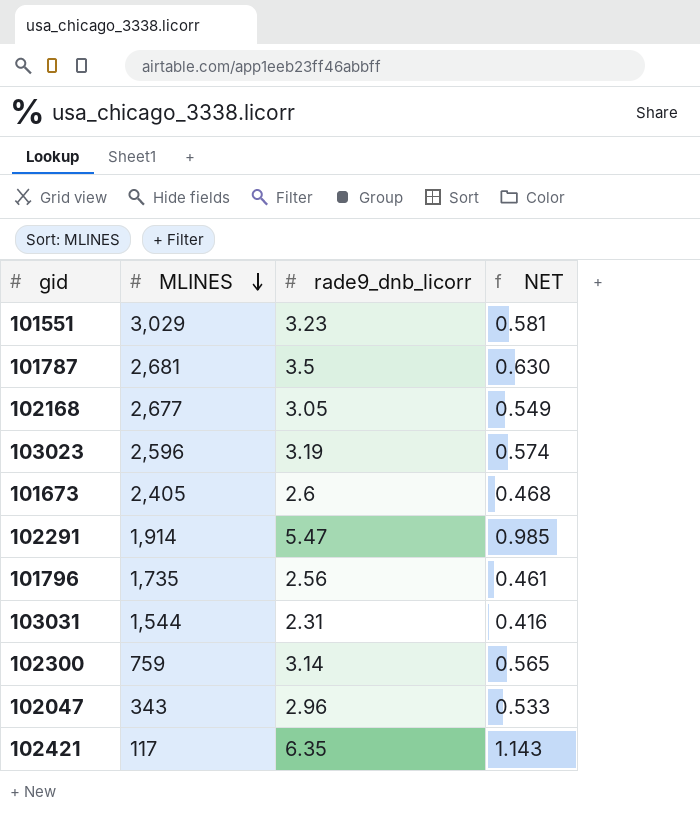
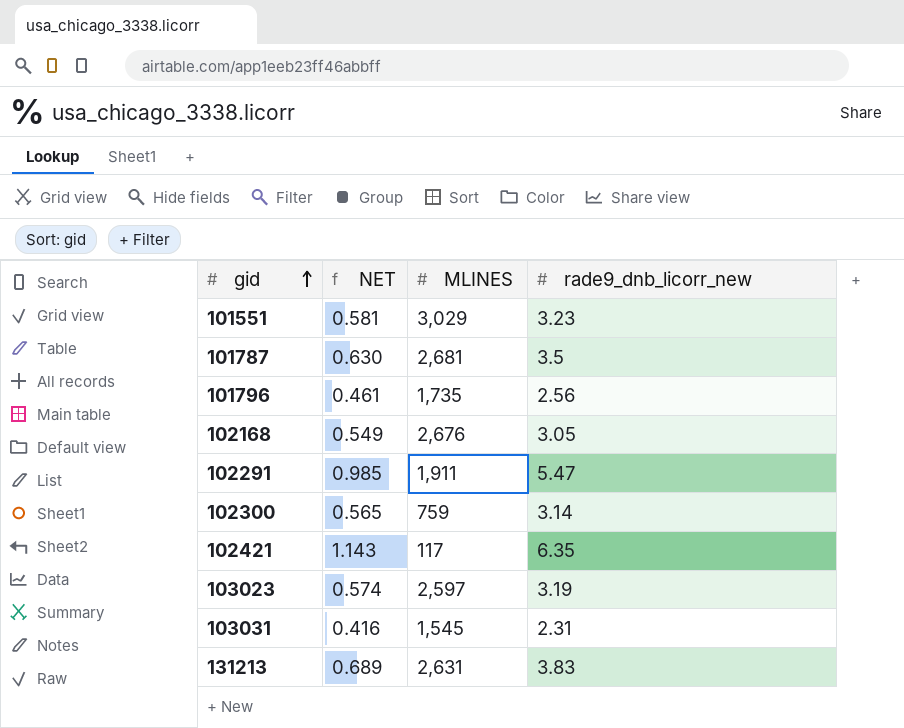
row order: MLINES descending -> gid ascending
column NET | position: 4 -> 2
column name: rade9_dnb_licorr -> rade9_dnb_licorr_new
row 101673: 2,405 | 2.6 | 0.468 -> none
row 102047: 343 | 2.96 | 0.533 -> none
102168 | MLINES: 2,677 -> 2,676
102291 | MLINES: 1,914 -> 1,911
103023 | MLINES: 2,596 -> 2,597
103031 | MLINES: 1,544 -> 1,545
row 131213: none -> 0.689 | 2,631 | 3.83

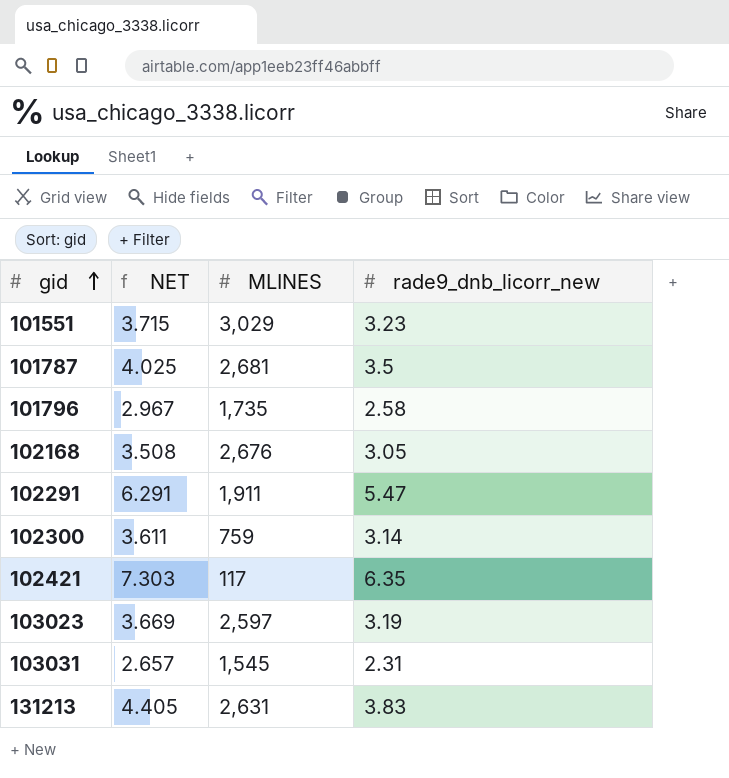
column NET | formula: [rade9_dnb_licorr_new] * 0.18 -> [rade9_dnb_licorr_new] * 1.15
101796 | rade9_dnb_licorr_new: 2.56 -> 2.58

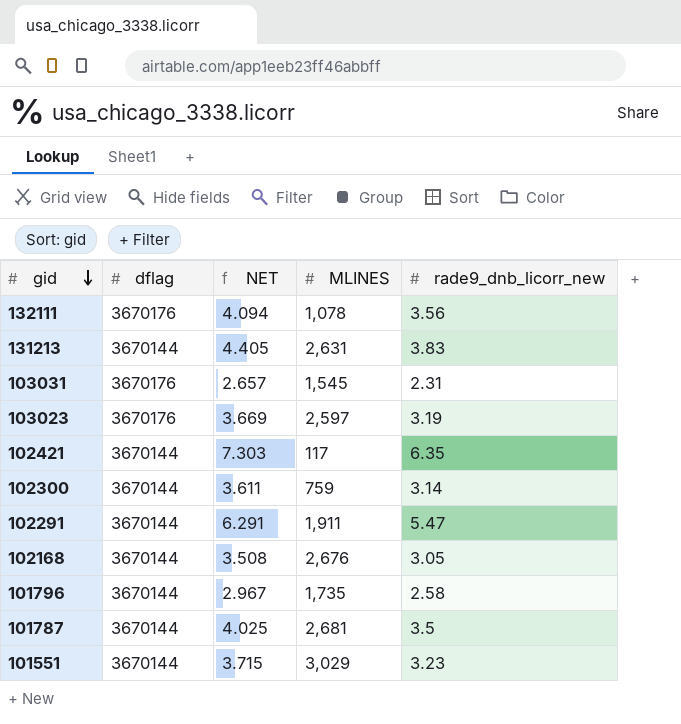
row order: gid ascending -> gid descending
column dflag | position: none -> 2
row 132111: none -> 3670176 | 4.094 | 1,078 | 3.56

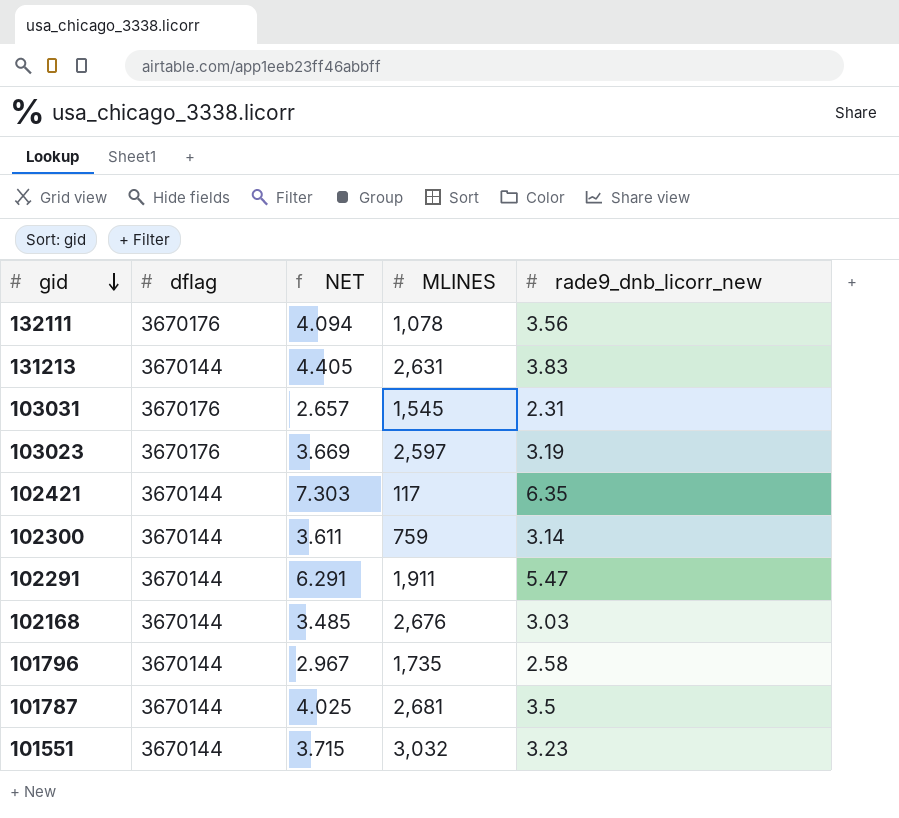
102168 | NET: 3.508 -> 3.485
102168 | rade9_dnb_licorr_new: 3.05 -> 3.03
101551 | MLINES: 3,029 -> 3,032

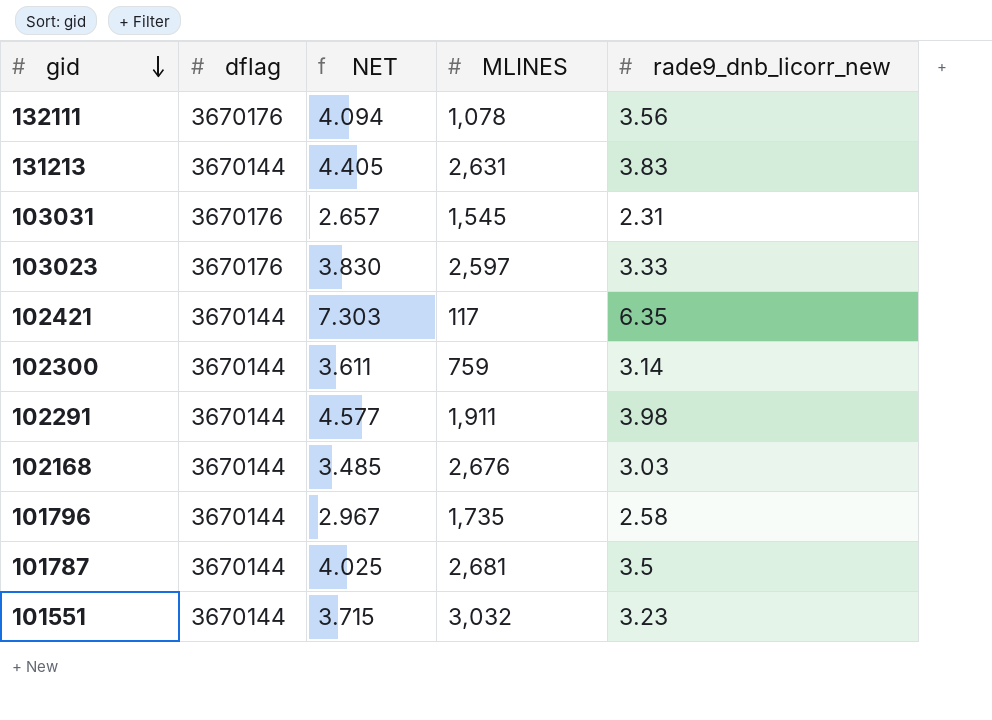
103023 | NET: 3.669 -> 3.830
103023 | rade9_dnb_licorr_new: 3.19 -> 3.33
102291 | NET: 6.291 -> 4.577
102291 | rade9_dnb_licorr_new: 5.47 -> 3.98

